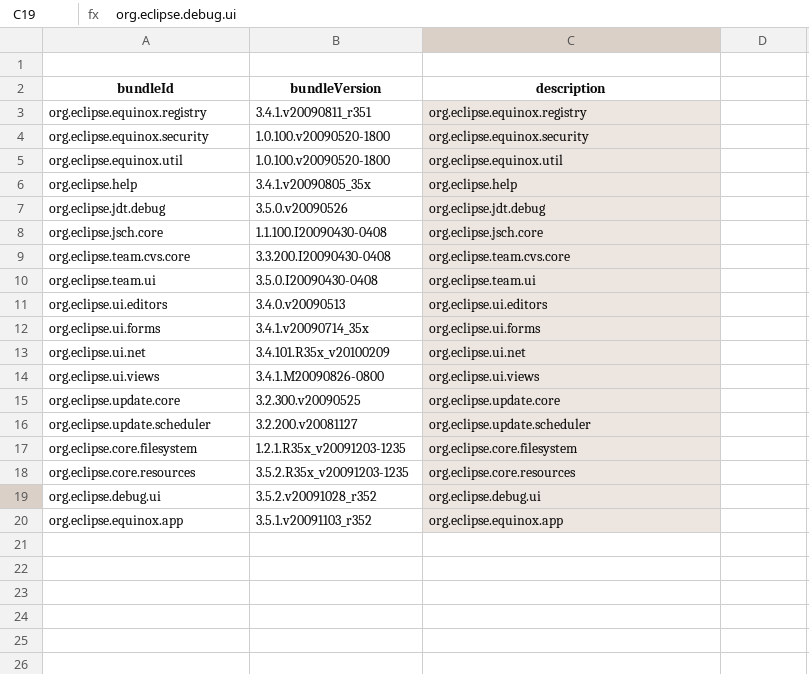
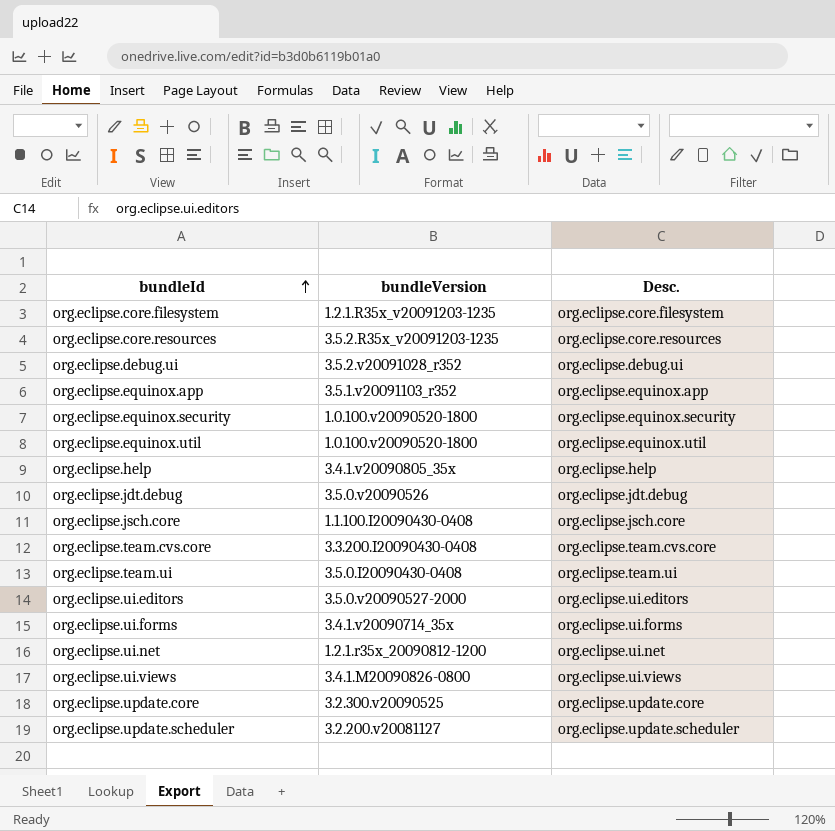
row order: none -> bundleId ascending
column name: description -> Desc.
row org.eclipse.equinox.registry: 3.4.1.v20090811_r351 | org.eclipse.equinox.registry -> none
org.eclipse.ui.editors | bundleVersion: 3.4.0.v20090513 -> 3.5.0.v20090527-2000
org.eclipse.ui.net | bundleVersion: 3.4.101.R35x_v20100209 -> 1.2.1.r35x_20090812-1200

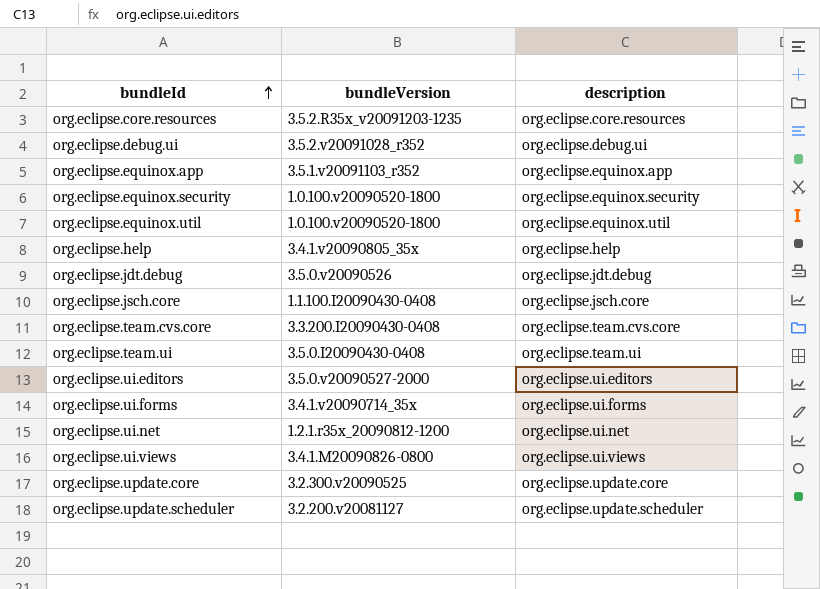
column name: Desc. -> description
row org.eclipse.core.filesystem: 1.2.1.R35x_v20091203-1235 | org.eclipse.core.filesystem -> none

